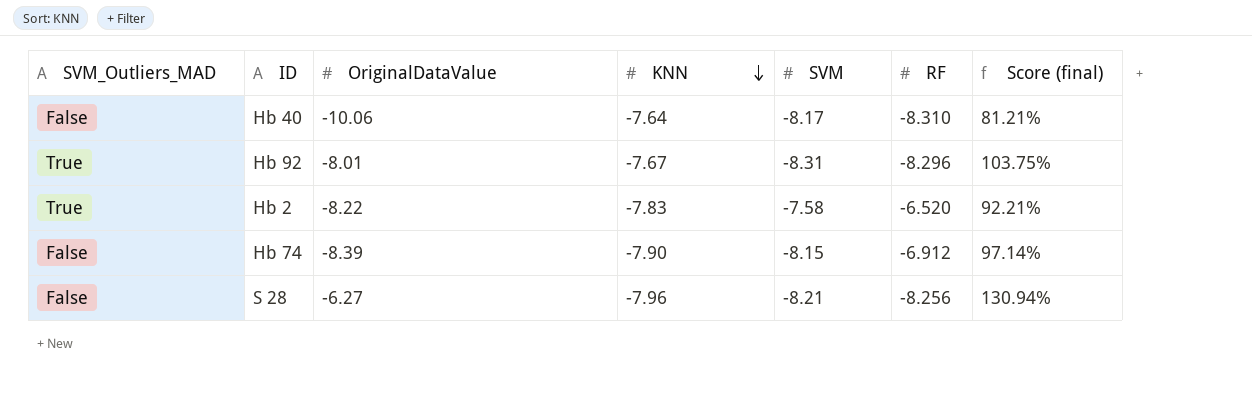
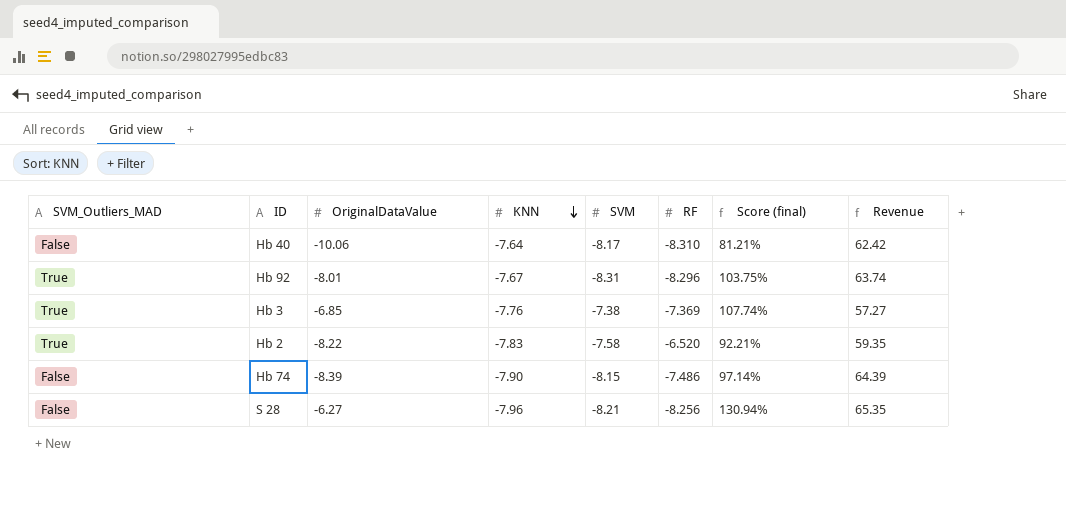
column Revenue | formula: none -> [KNN] * [SVM]
row Hb 3: none -> True | -6.85 | -7.76 | -7.38 | -7.369 | 107.74% | 57.27
Hb 74 | RF: -6.912 -> -7.486

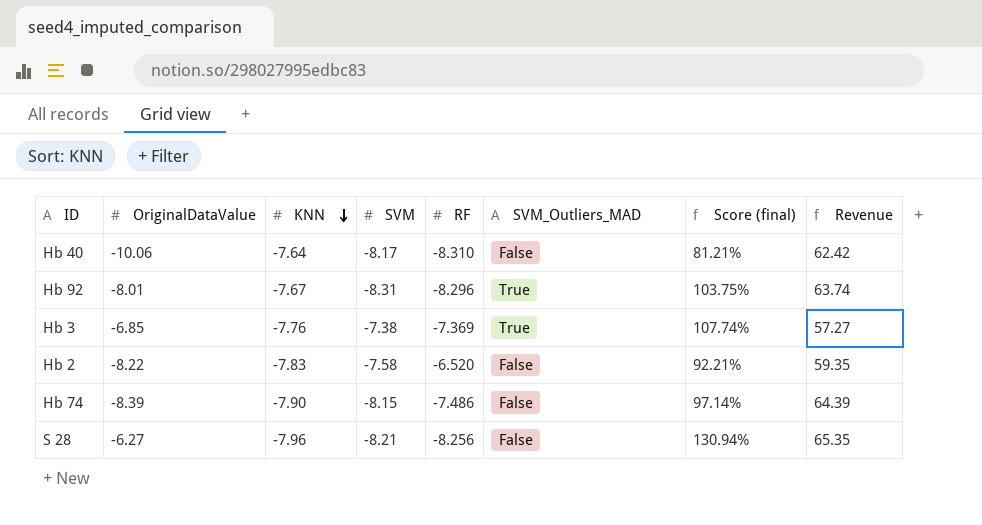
column SVM_Outliers_MAD | position: 1 -> 6
Hb 2 | SVM_Outliers_MAD: True -> False

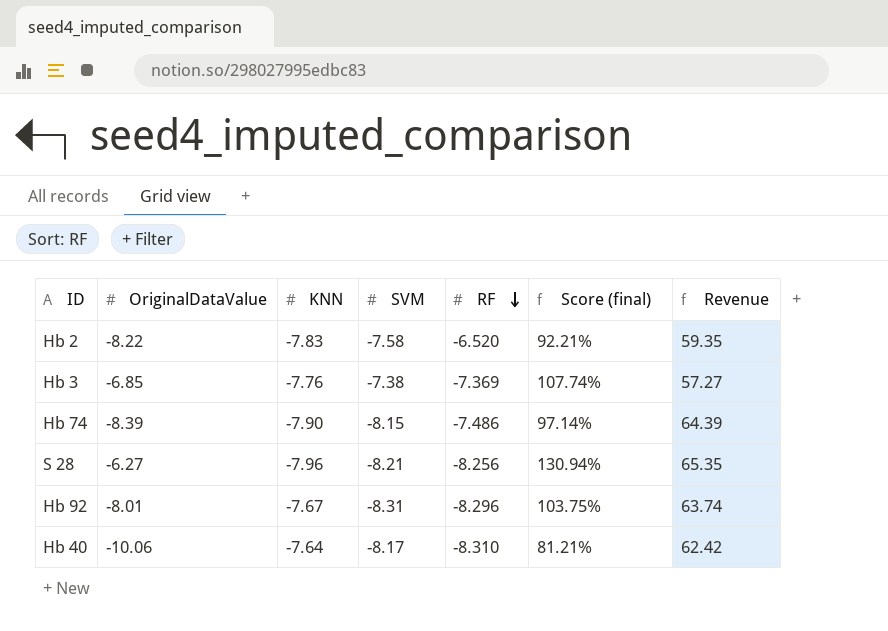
row order: KNN descending -> RF descending
column SVM_Outliers_MAD | position: 6 -> none

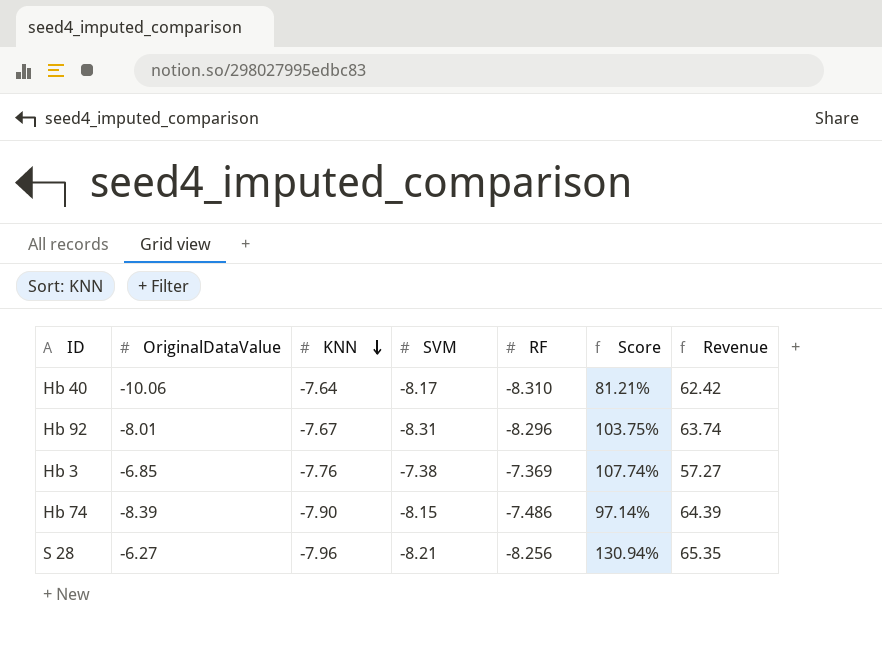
row order: RF descending -> KNN descending
column name: Score (final) -> Score
row Hb 2: -8.22 | -7.83 | -7.58 | -6.520 | 92.21% | 59.35 -> none

